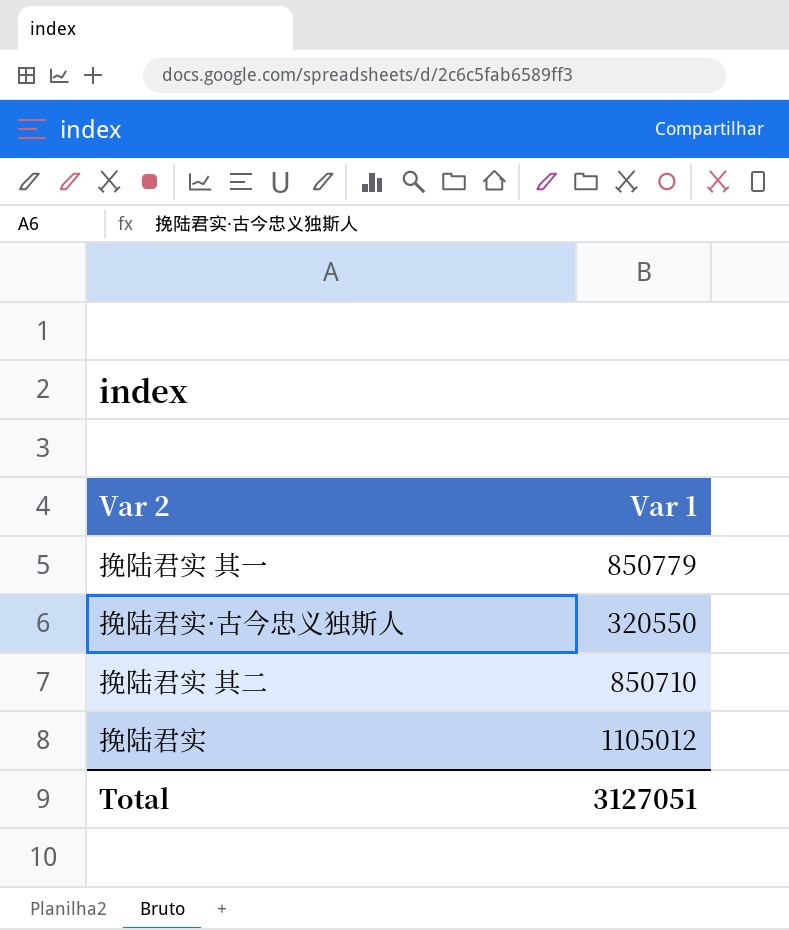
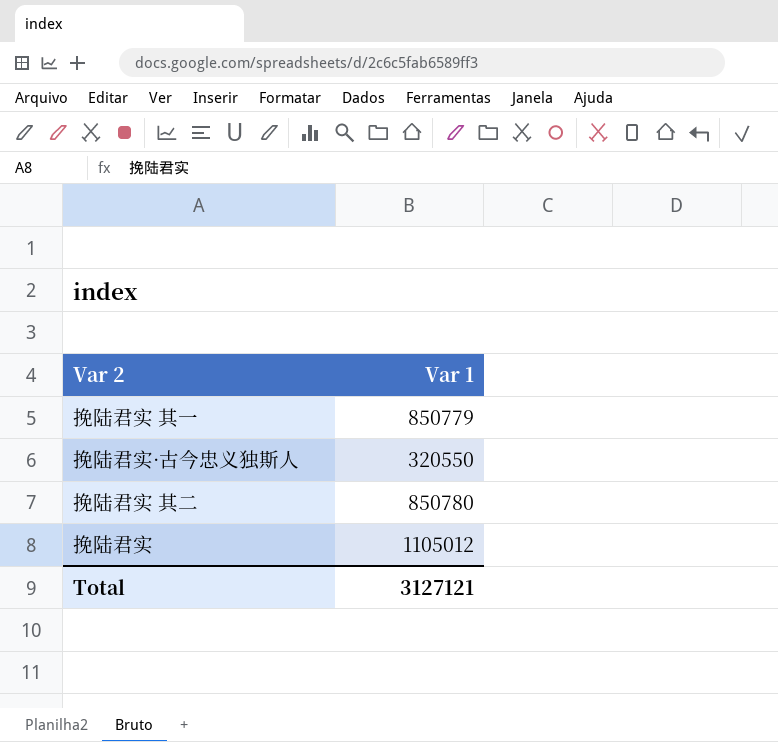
挽陆君实 其二 | Var 1: 850710 -> 850780
Total | Var 1: 3127051 -> 3127121

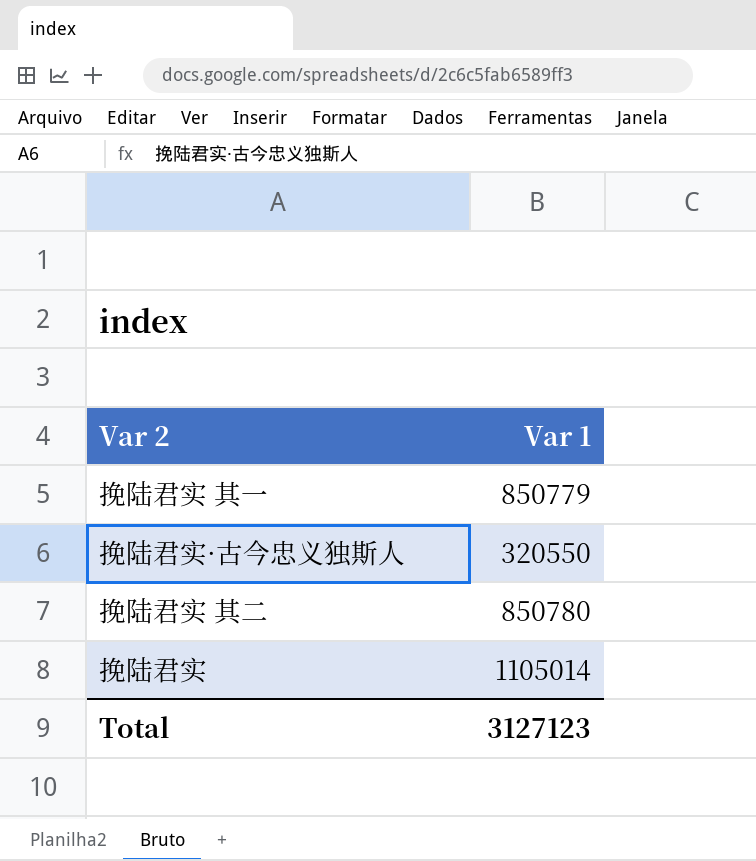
挽陆君实 | Var 1: 1105012 -> 1105014
Total | Var 1: 3127121 -> 3127123

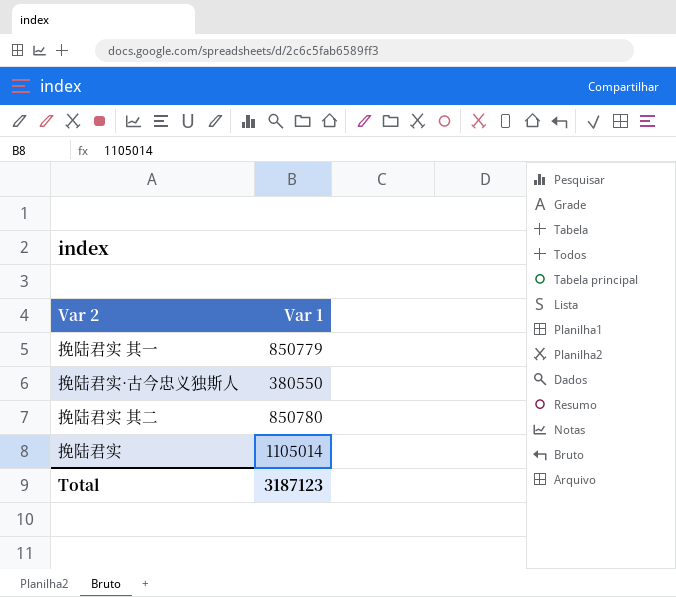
挽陆君实·古今忠义独斯人 | Var 1: 320550 -> 380550
Total | Var 1: 3127123 -> 3187123

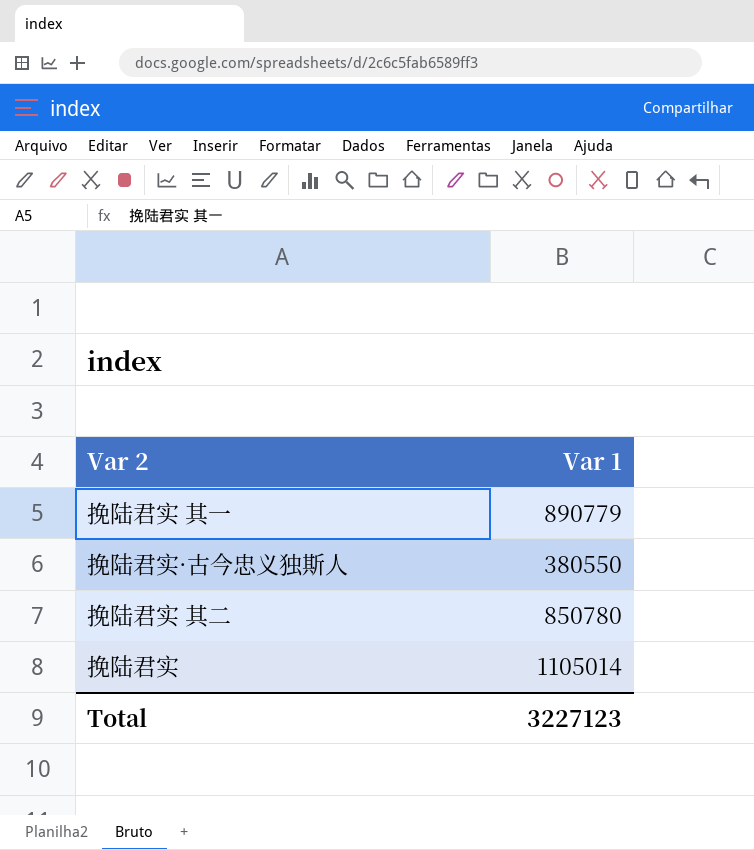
挽陆君实 其一 | Var 1: 850779 -> 890779
Total | Var 1: 3187123 -> 3227123

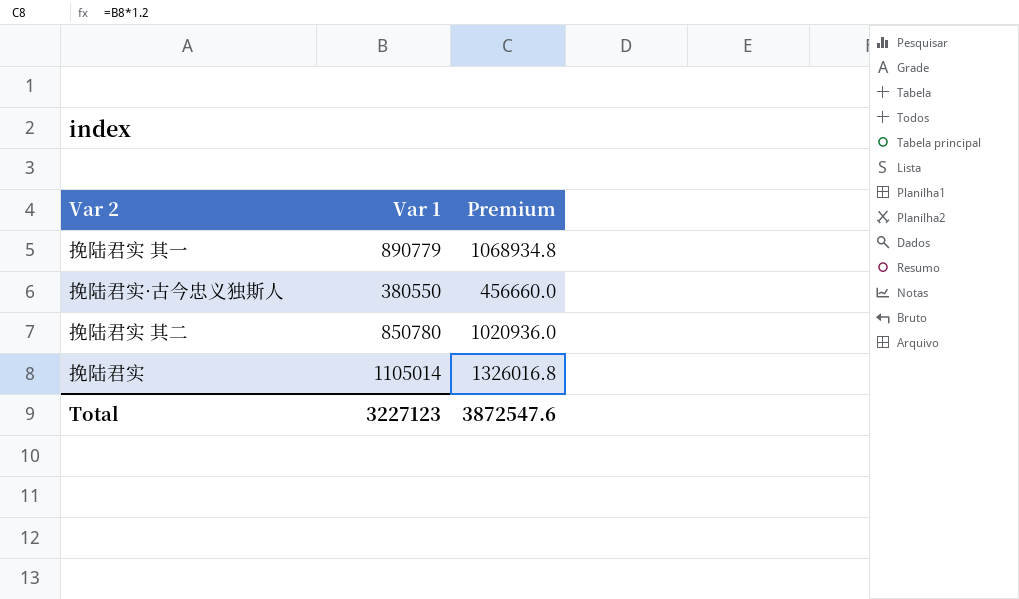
column Premium | formula: none -> [Var 1] * 1.2

